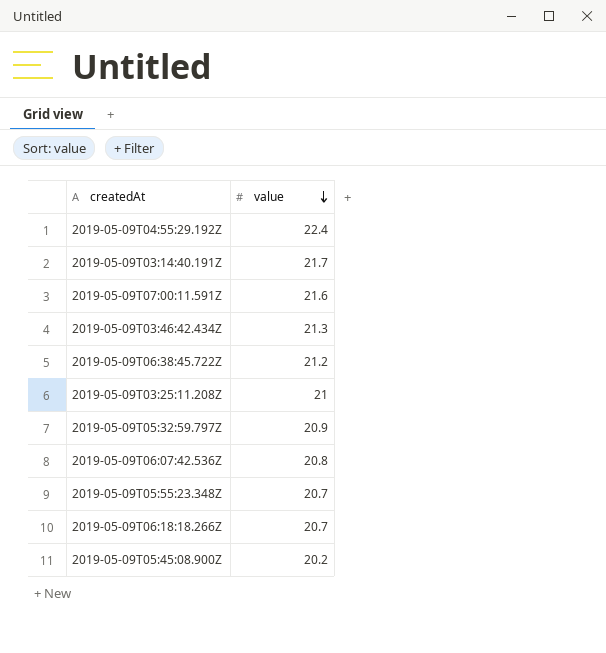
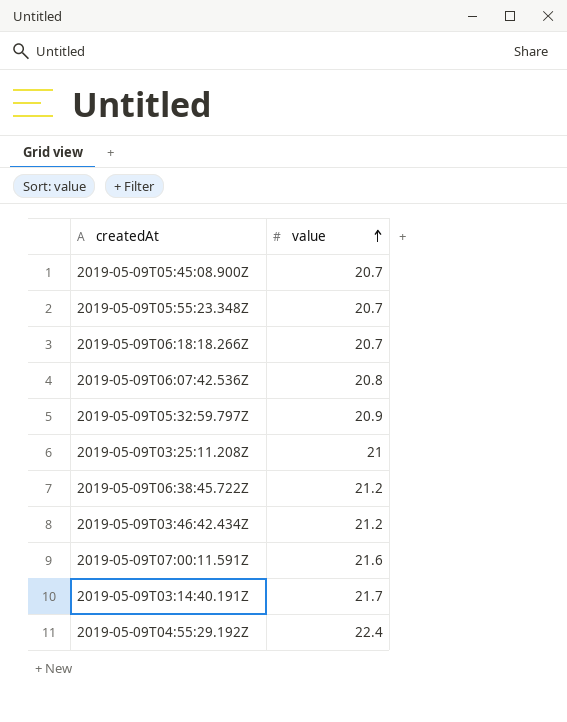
row order: value descending -> value ascending
2019-05-09T05:45:08.900Z | value: 20.2 -> 20.7
2019-05-09T03:46:42.434Z | value: 21.3 -> 21.2

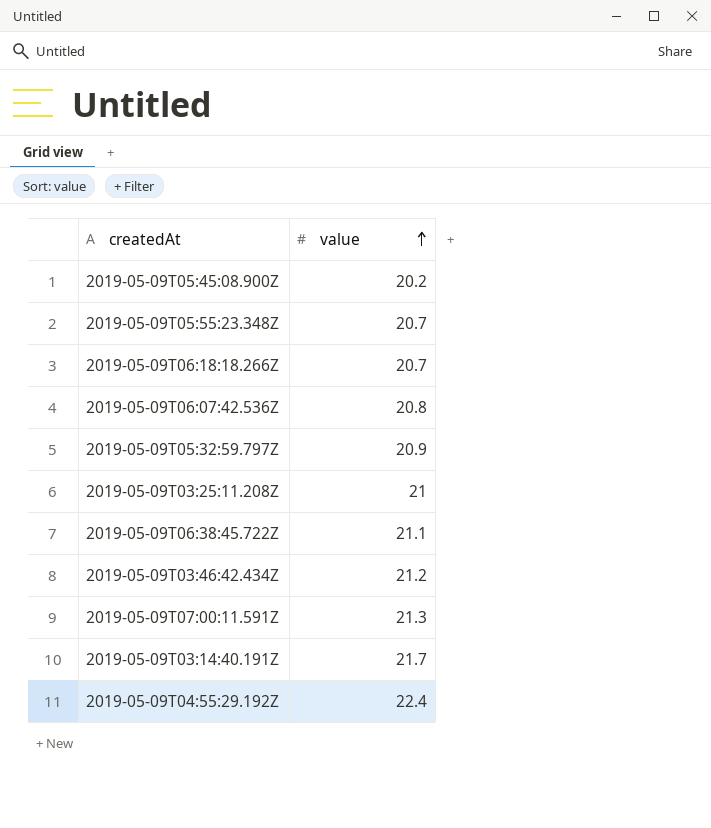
2019-05-09T05:45:08.900Z | value: 20.7 -> 20.2
2019-05-09T06:38:45.722Z | value: 21.2 -> 21.1
2019-05-09T07:00:11.591Z | value: 21.6 -> 21.3

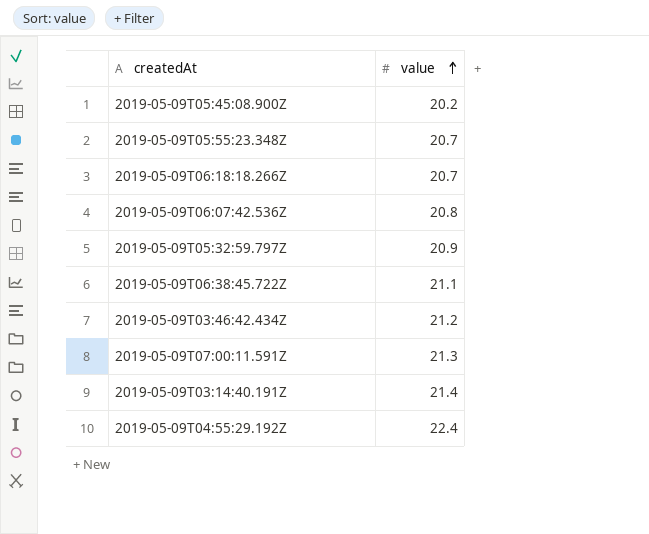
row 2019-05-09T03:25:11.208Z: 21 -> none
2019-05-09T03:14:40.191Z | value: 21.7 -> 21.4

